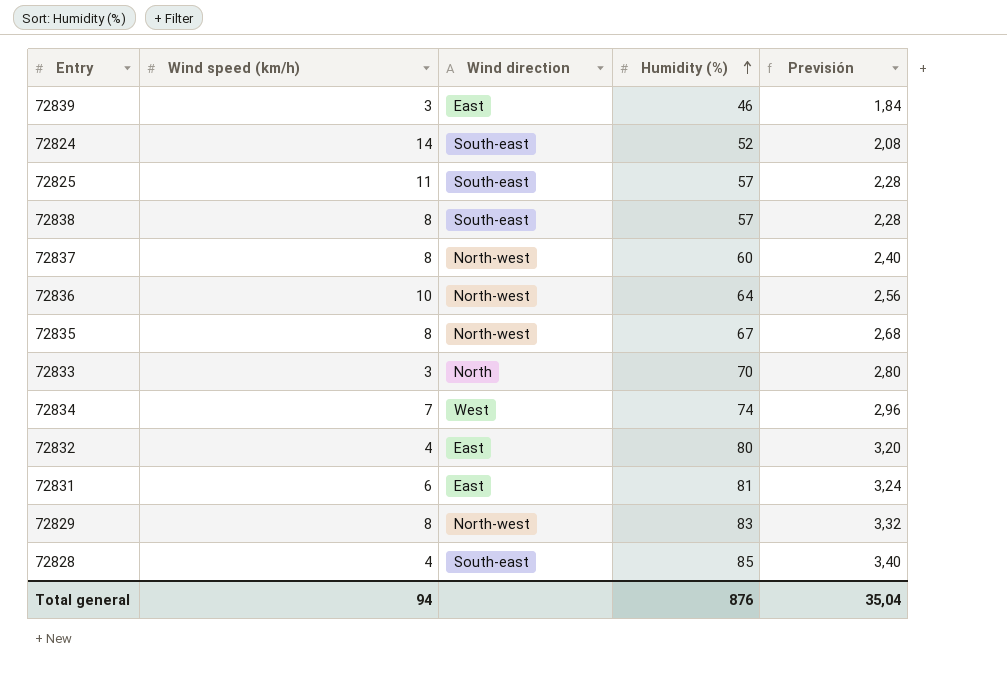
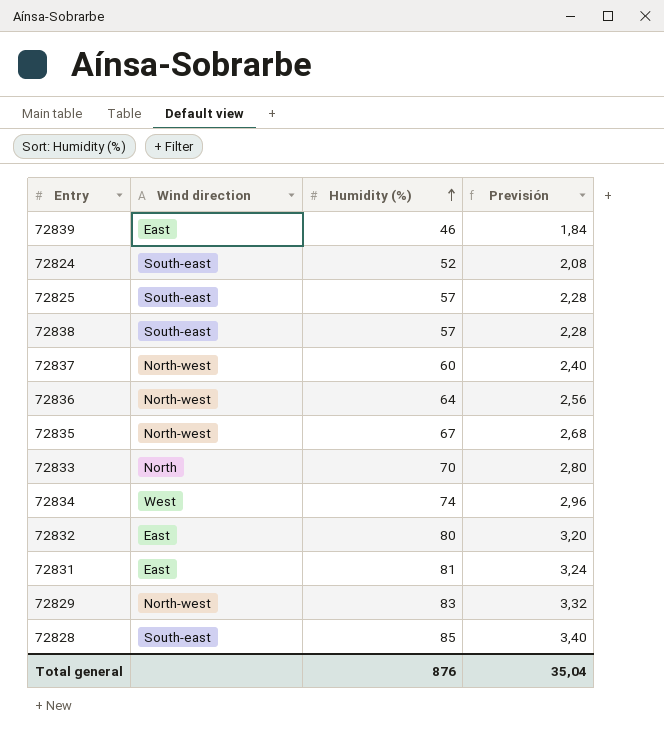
column Wind speed (km/h) | position: 2 -> none

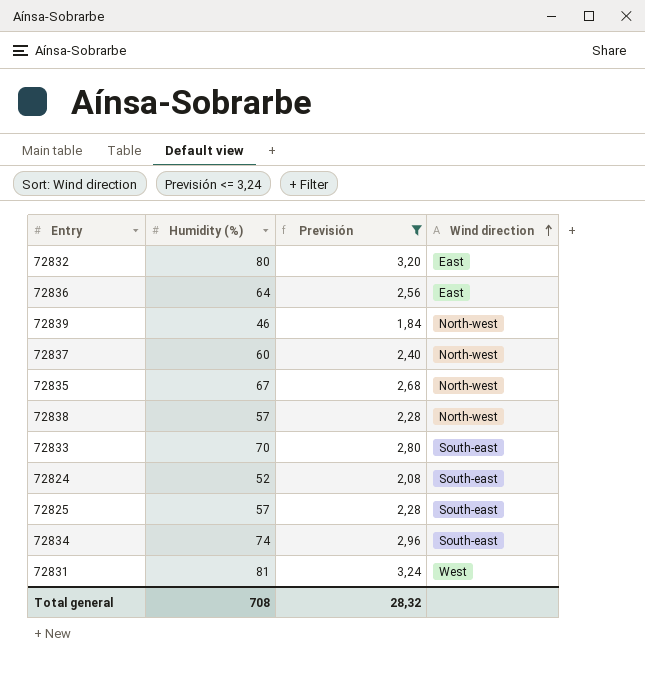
filter: none -> Previsión <= 3,24
row order: Humidity (%) ascending -> Wind direction ascending
column Wind direction | position: 2 -> 4
72836 | Wind direction: North-west -> East
72839 | Wind direction: East -> North-west
72838 | Wind direction: South-east -> North-west
72833 | Wind direction: North -> South-east
72834 | Wind direction: West -> South-east
72831 | Wind direction: East -> West
Total general | Humidity (%): 876 -> 708
Total general | Previsión: 35,04 -> 28,32

